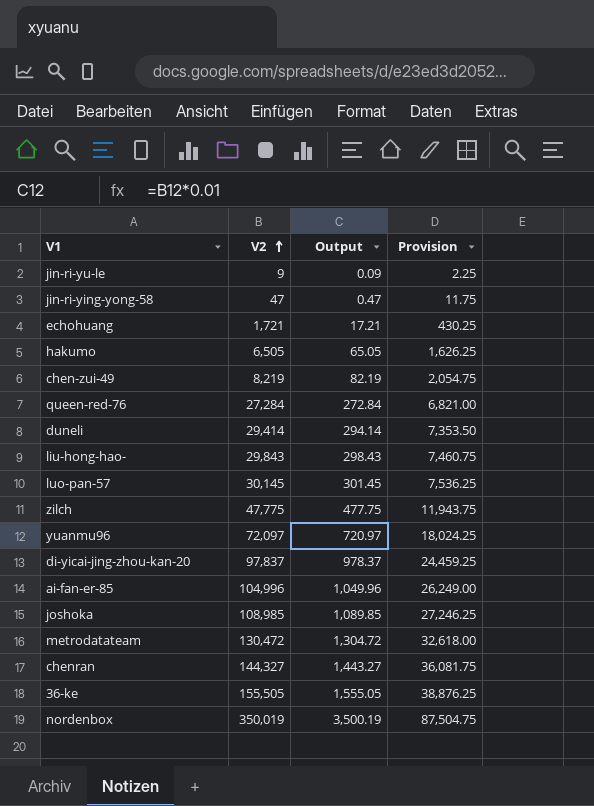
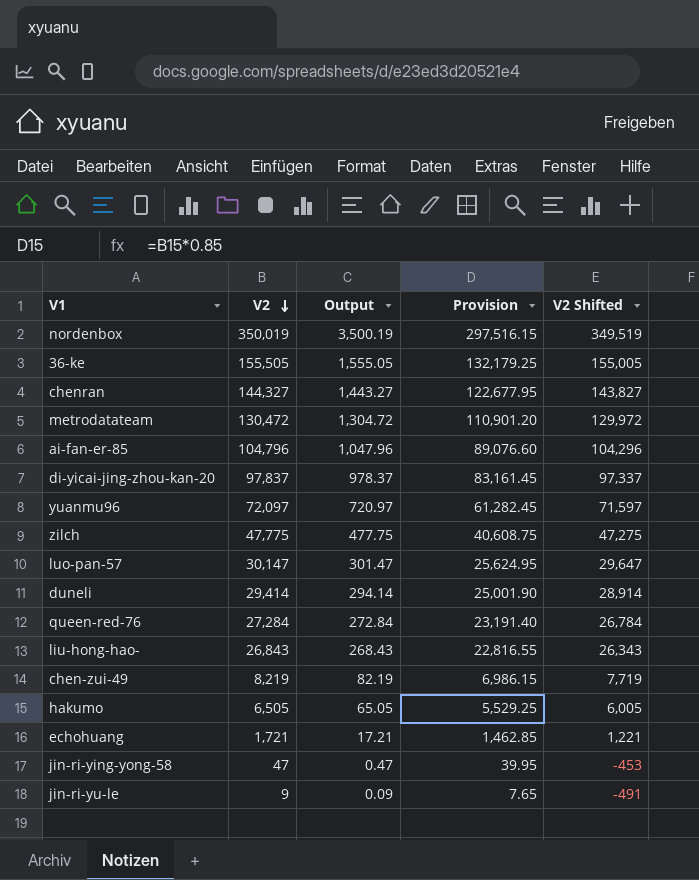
row order: V2 ascending -> V2 descending
column Provision | formula: [V2] * 0.25 -> [V2] * 0.85
column V2 Shifted | formula: none -> [V2] - 500
row joshoka: 108,985 | 1,089.85 | 27,246.25 -> none
ai-fan-er-85 | V2: 104,996 -> 104,796
ai-fan-er-85 | Output: 1,049.96 -> 1,047.96
luo-pan-57 | V2: 30,145 -> 30,147
luo-pan-57 | Output: 301.45 -> 301.47
liu-hong-hao- | V2: 29,843 -> 26,843
liu-hong-hao- | Output: 298.43 -> 268.43

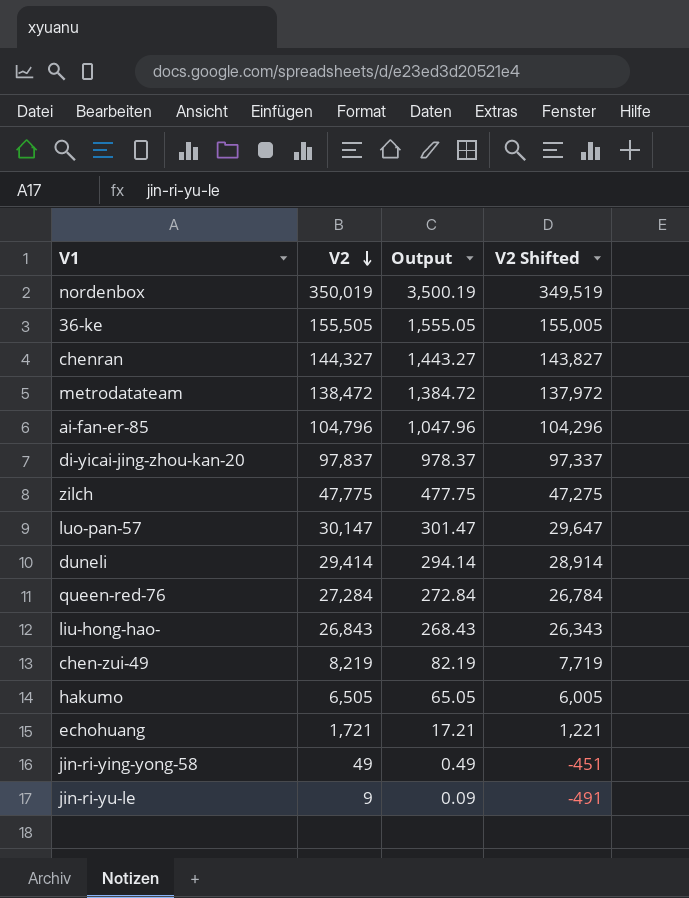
column Provision | formula: [V2] * 0.85 -> none
row yuanmu96: 72,097 | 720.97 | 61,282.45 | 71,597 -> none
metrodatateam | V2: 130,472 -> 138,472
metrodatateam | Output: 1,304.72 -> 1,384.72
metrodatateam | V2 Shifted: 129,972 -> 137,972
jin-ri-ying-yong-58 | V2: 47 -> 49
jin-ri-ying-yong-58 | Output: 0.47 -> 0.49
jin-ri-ying-yong-58 | V2 Shifted: -453 -> -451

